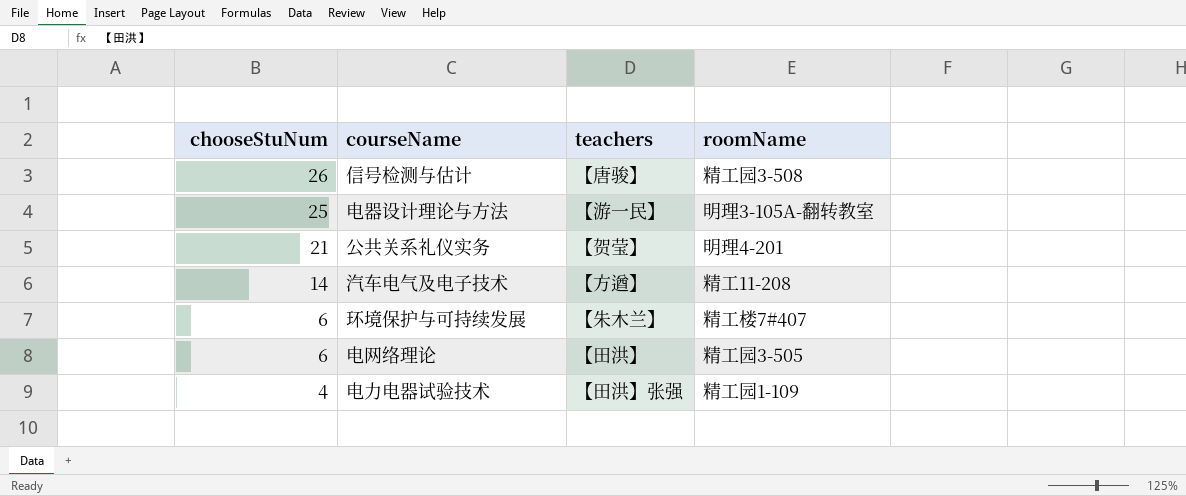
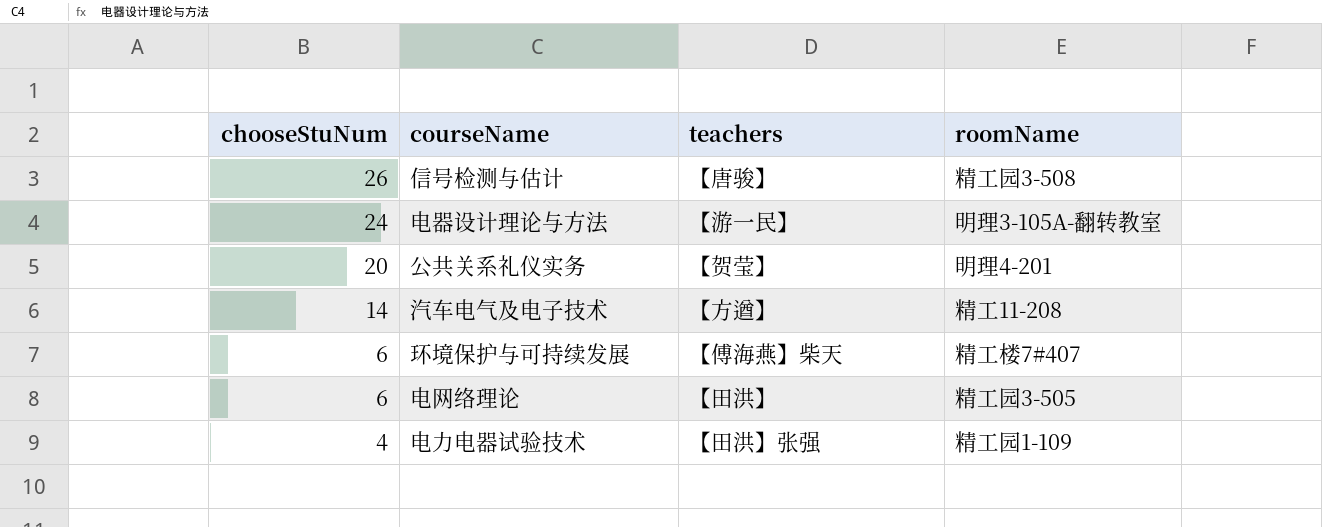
电器设计理论与方法 | chooseStuNum: 25 -> 24
公共关系礼仪实务 | chooseStuNum: 21 -> 20
环境保护与可持续发展 | teachers: 【朱木兰】 -> 【傅海燕】柴天

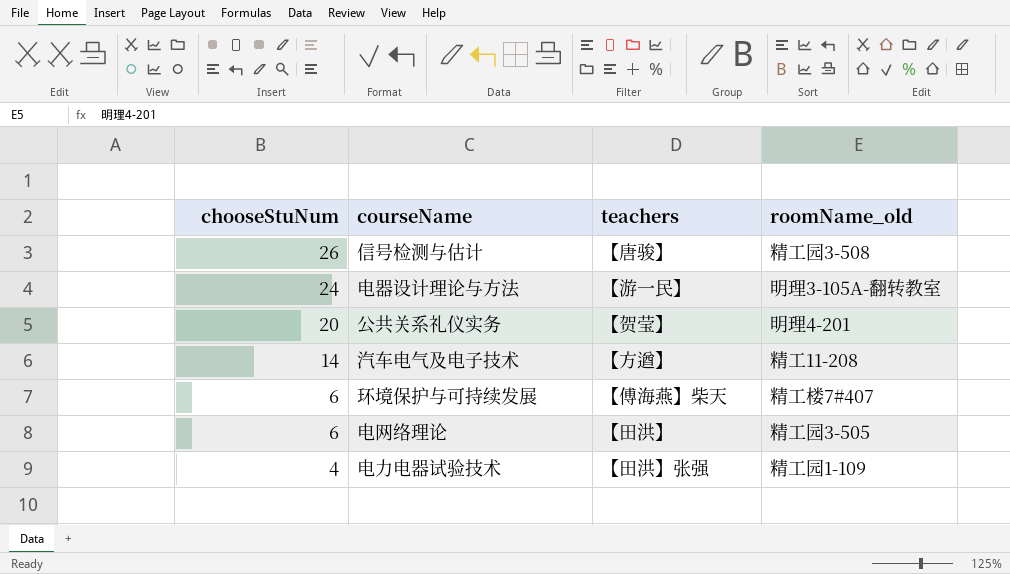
column name: roomName -> roomName_old

